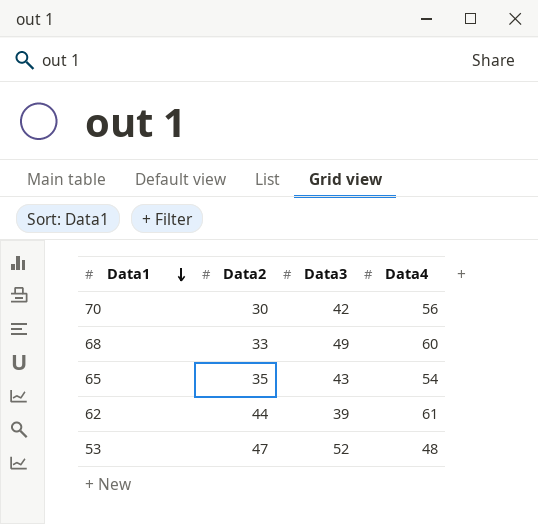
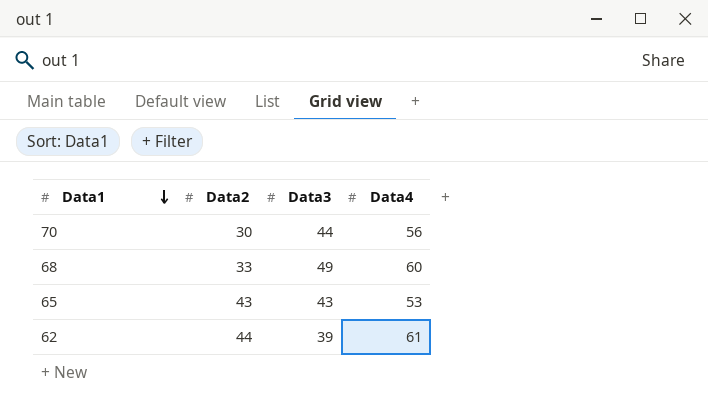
row 53: 47 | 52 | 48 -> none
70 | Data3: 42 -> 44
65 | Data2: 35 -> 43
65 | Data4: 54 -> 53

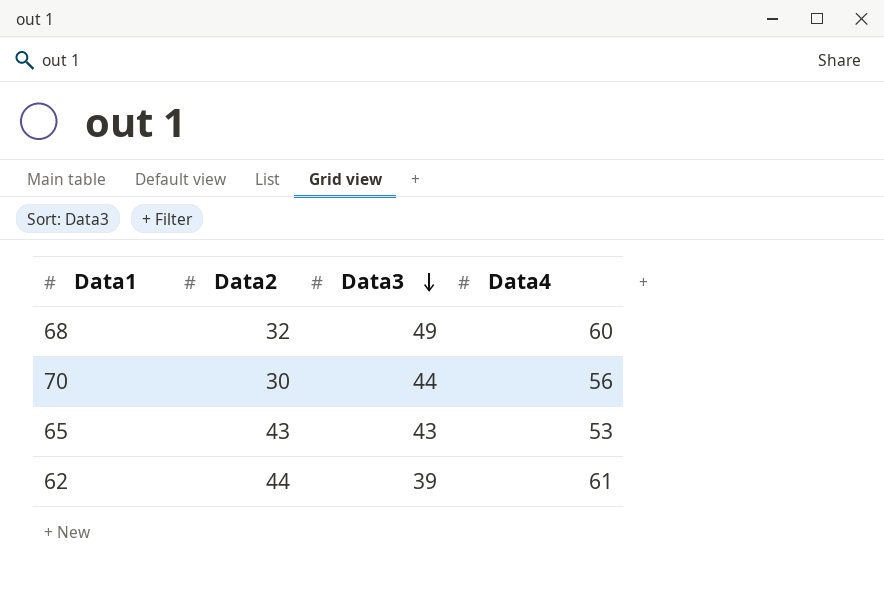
row order: Data1 descending -> Data3 descending
68 | Data2: 33 -> 32

